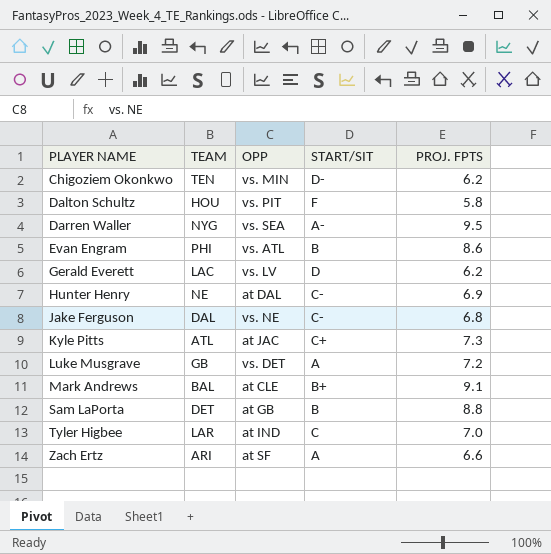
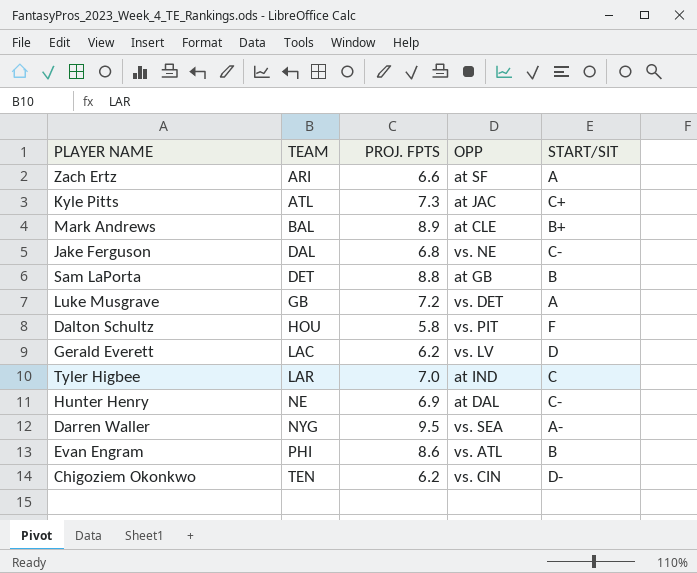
row order: PLAYER NAME ascending -> TEAM ascending
column PROJ. FPTS | position: 5 -> 3
Mark Andrews | PROJ. FPTS: 9.1 -> 8.9
Chigoziem Okonkwo | OPP: vs. MIN -> vs. CIN

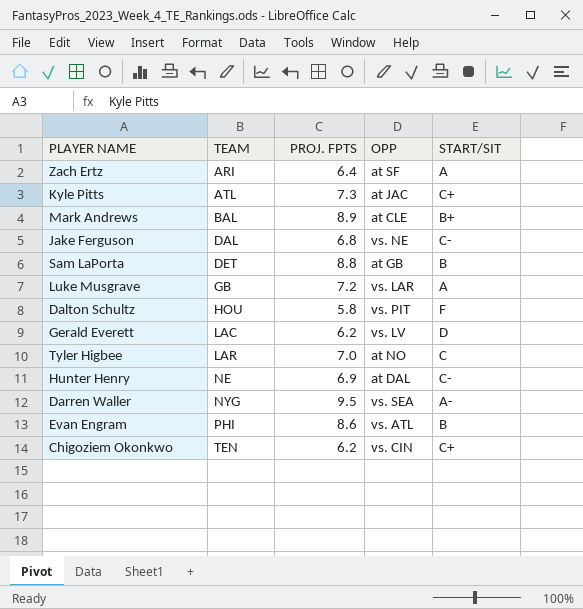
Zach Ertz | PROJ. FPTS: 6.6 -> 6.4
Luke Musgrave | OPP: vs. DET -> vs. LAR
Tyler Higbee | OPP: at IND -> at NO
Chigoziem Okonkwo | START/SIT: D- -> C+

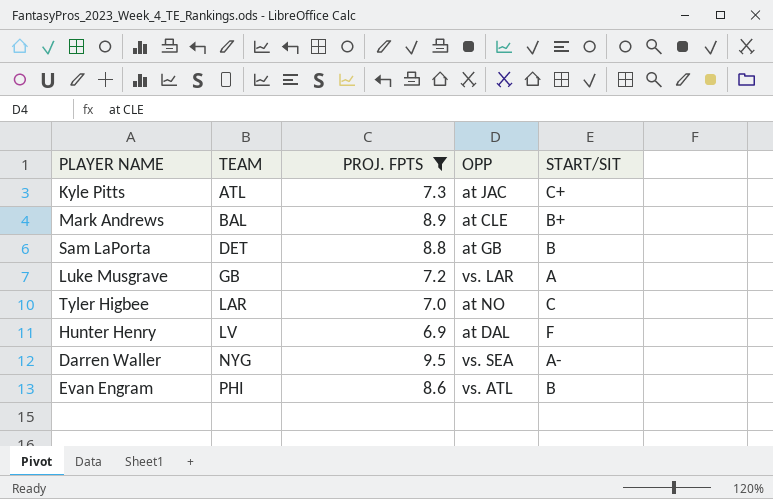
filter: none -> PROJ. FPTS >= 6.9
Hunter Henry | TEAM: NE -> LV
Hunter Henry | START/SIT: C- -> F

